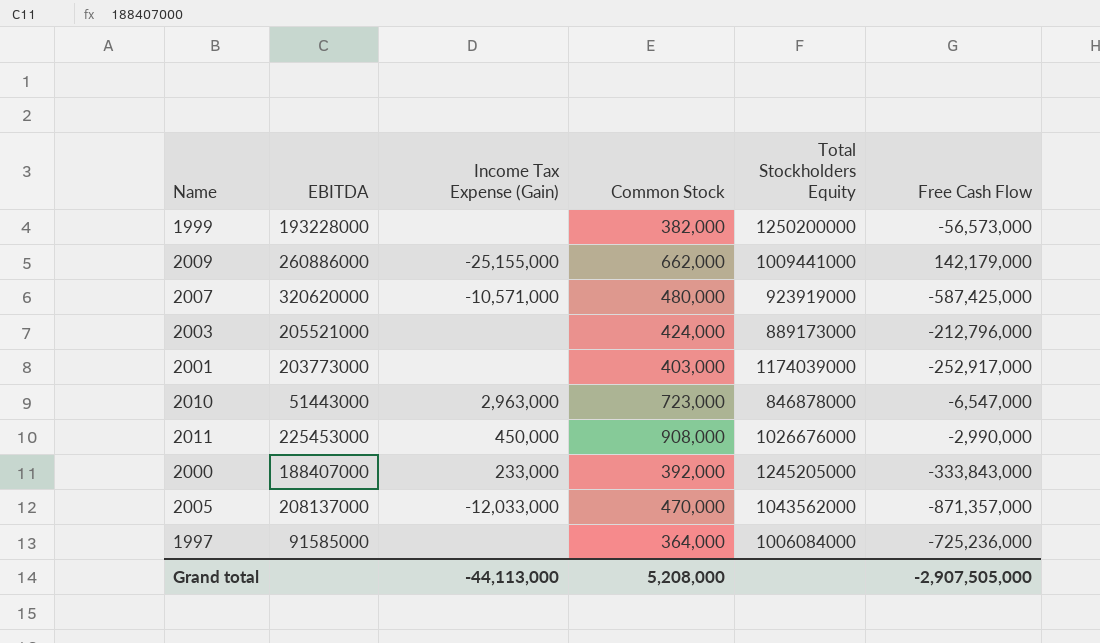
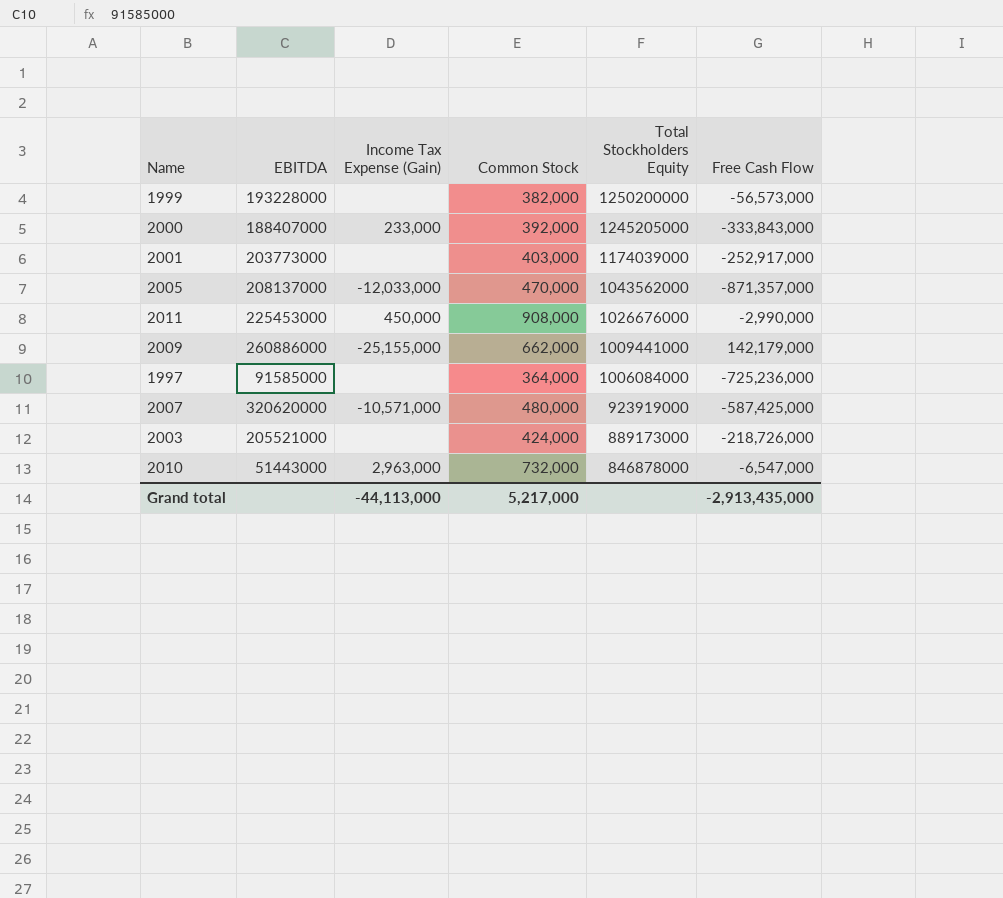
row order: none -> Total Stockholders Equity descending
2003 | Free Cash Flow: -212,796,000 -> -218,726,000
2010 | Common Stock: 723,000 -> 732,000
Grand total | Common Stock: 5,208,000 -> 5,217,000
Grand total | Free Cash Flow: -2,907,505,000 -> -2,913,435,000

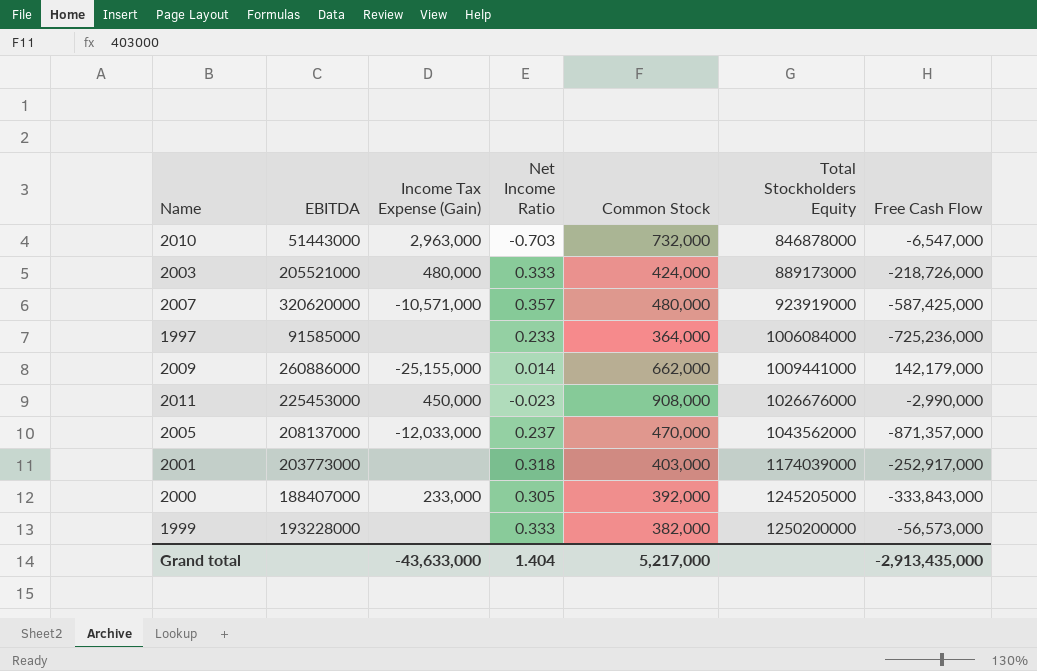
row order: Total Stockholders Equity descending -> Total Stockholders Equity ascending
column Net Income Ratio | position: none -> 4
2003 | Income Tax Expense (Gain): none -> 480,000
Grand total | Income Tax Expense (Gain): -44,113,000 -> -43,633,000

